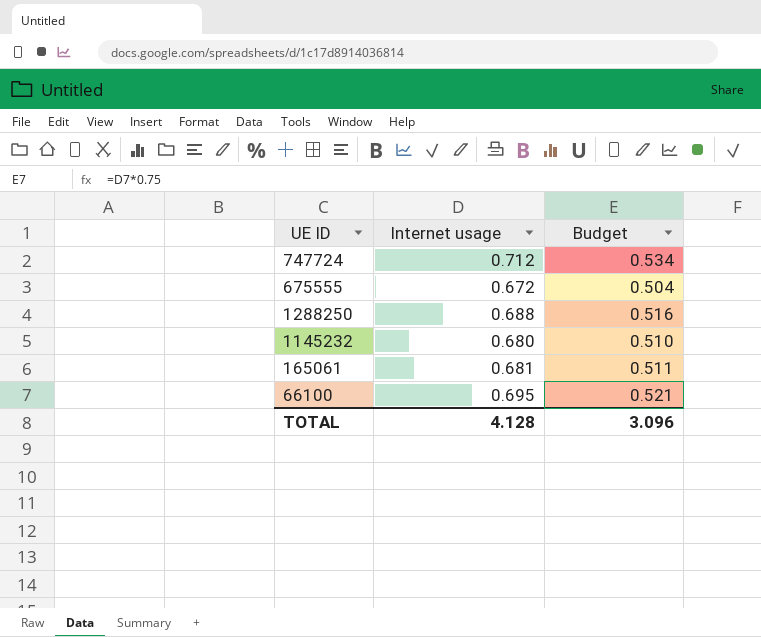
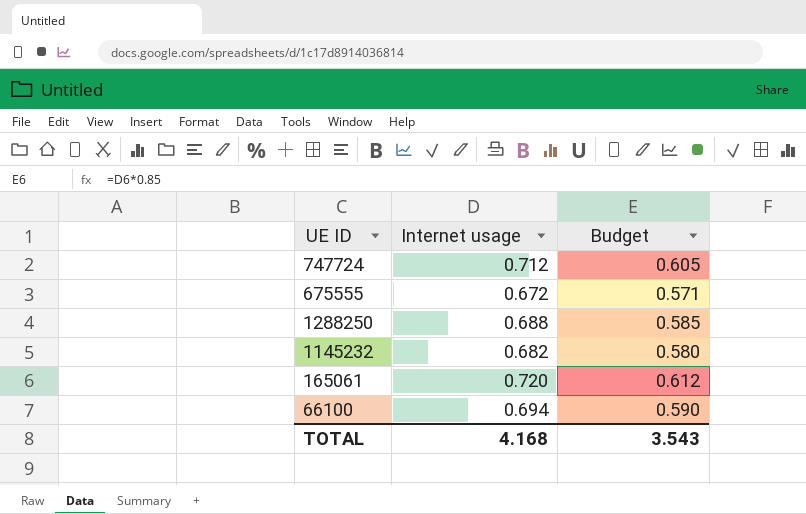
column Budget | formula: [Internet usage] * 0.75 -> [Internet usage] * 0.85
1145232 | Internet usage: 0.680 -> 0.682
165061 | Internet usage: 0.681 -> 0.720
66100 | Internet usage: 0.695 -> 0.694
TOTAL | Internet usage: 4.128 -> 4.168
TOTAL | Budget: 3.096 -> 3.543

